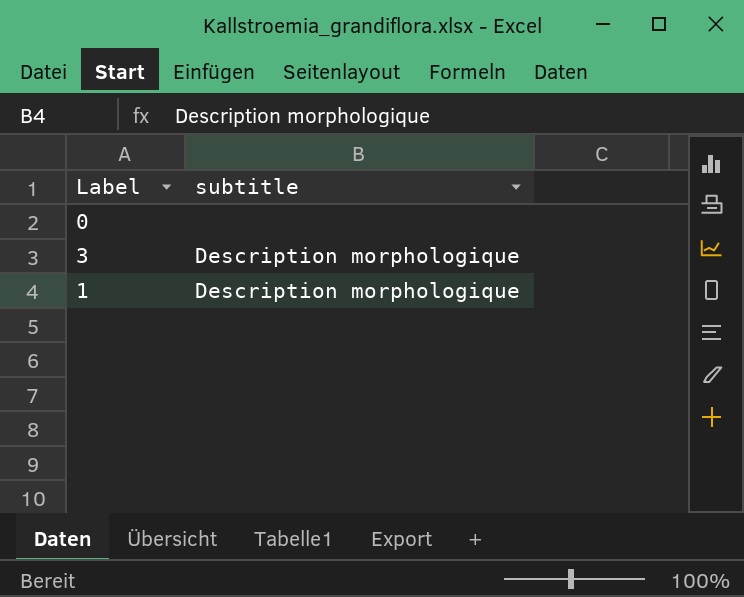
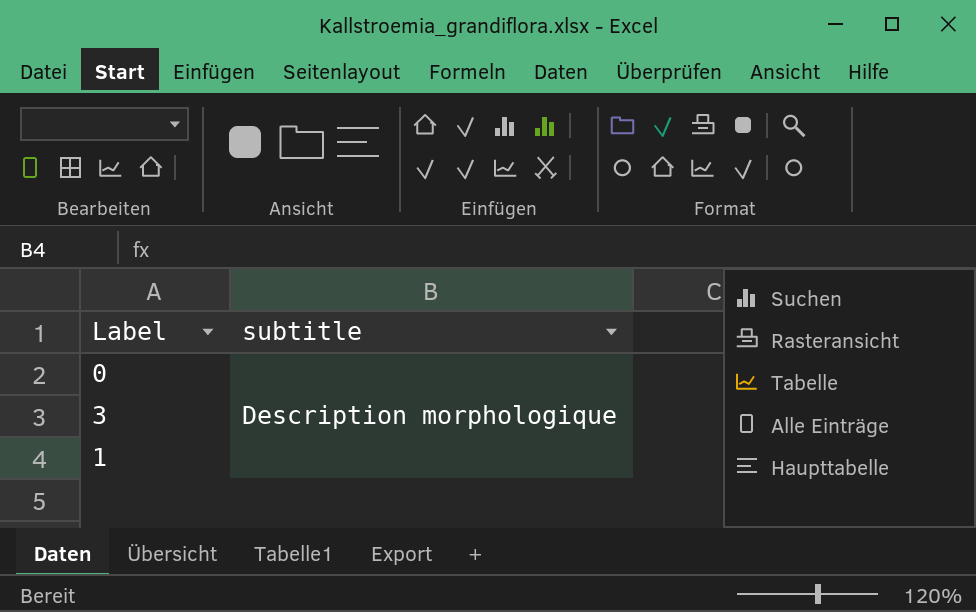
1 | subtitle: Description morphologique -> none

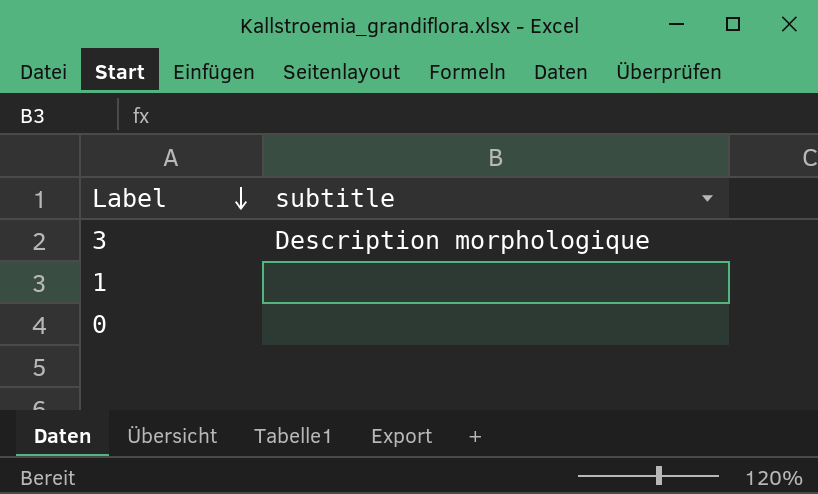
row order: none -> Label descending

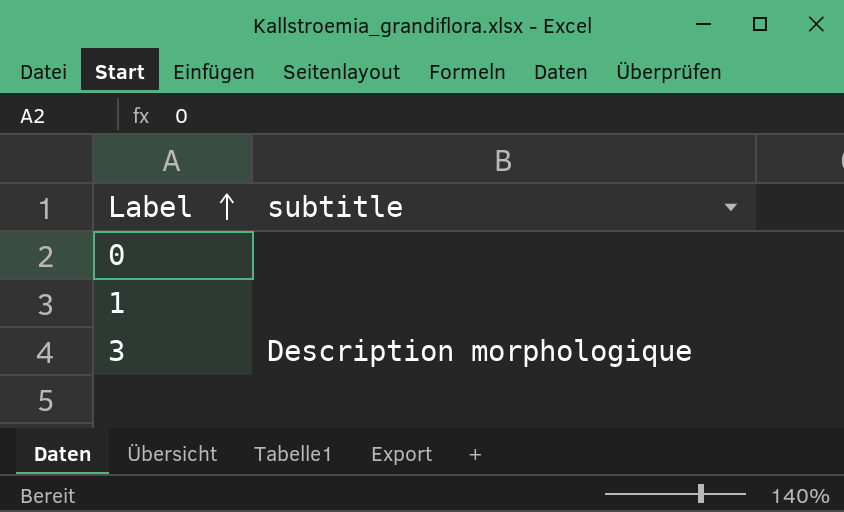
row order: Label descending -> Label ascending

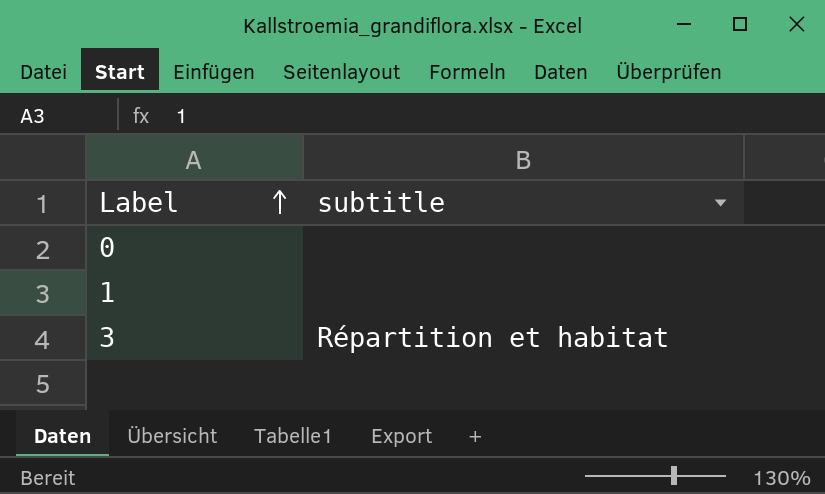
3 | subtitle: Description morphologique -> Répartition et habitat

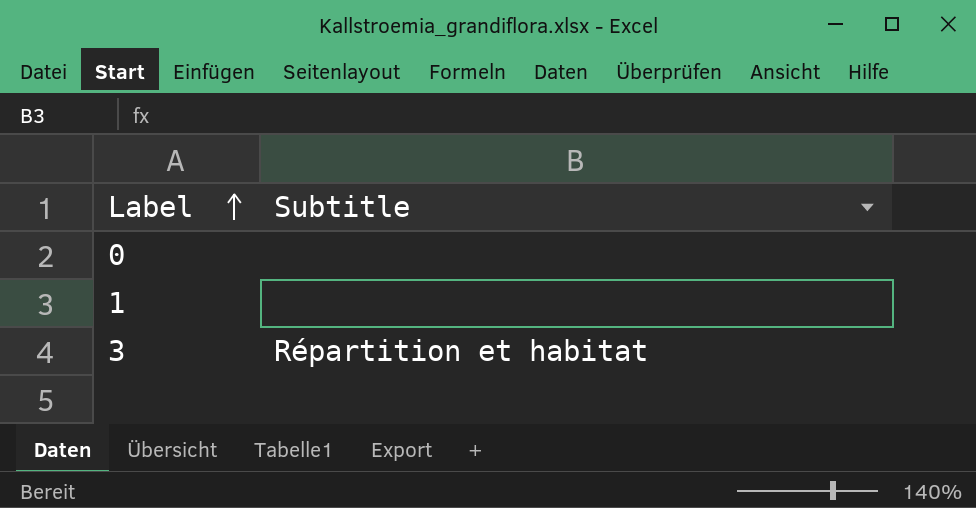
column name: subtitle -> Subtitle

